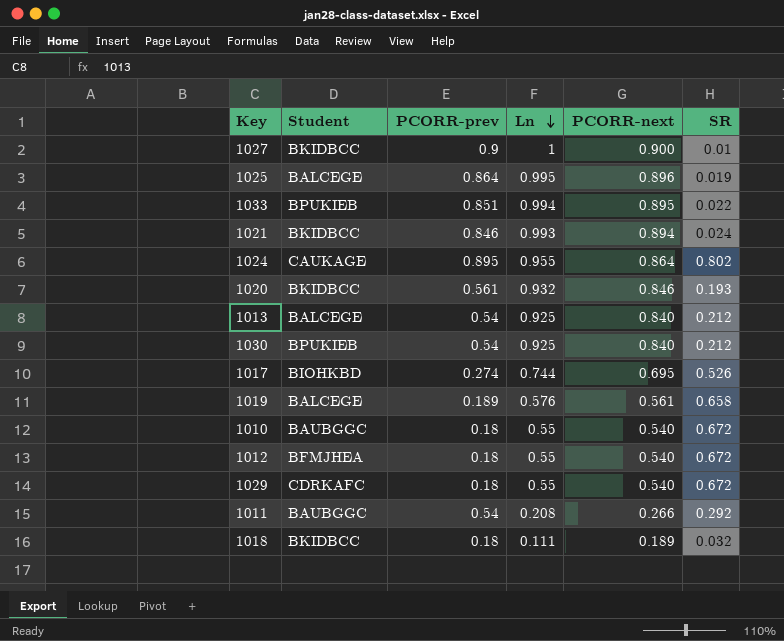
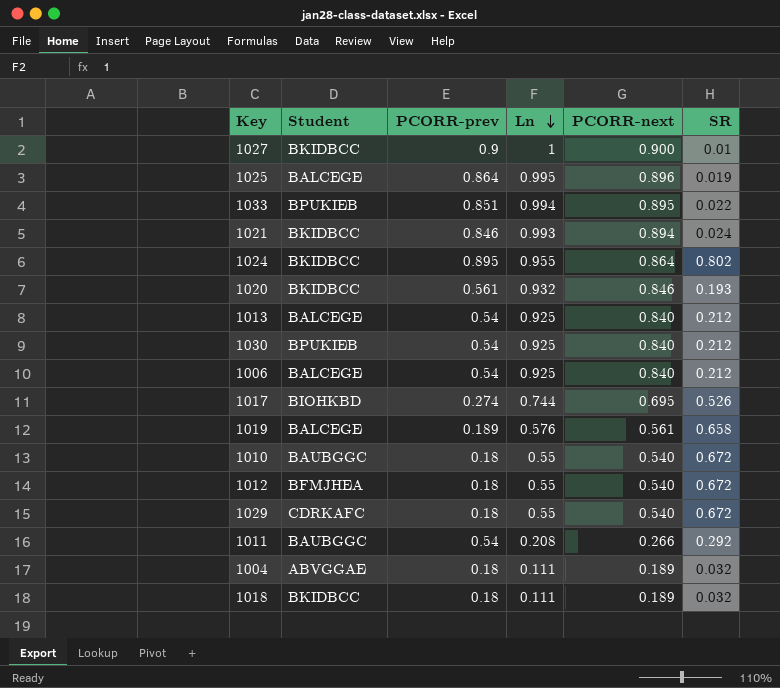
1024 | Student: CAUKAGE -> BKIDBCC
row 1006: none -> BALCEGE | 0.54 | 0.925 | 0.840 | 0.212
row 1004: none -> ABVGGAE | 0.18 | 0.111 | 0.189 | 0.032

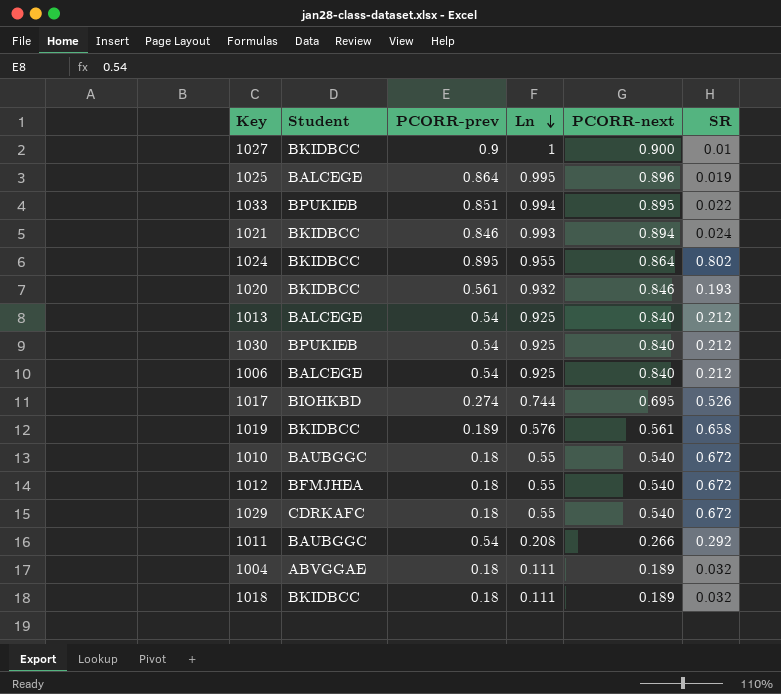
1019 | Student: BALCEGE -> BKIDBCC

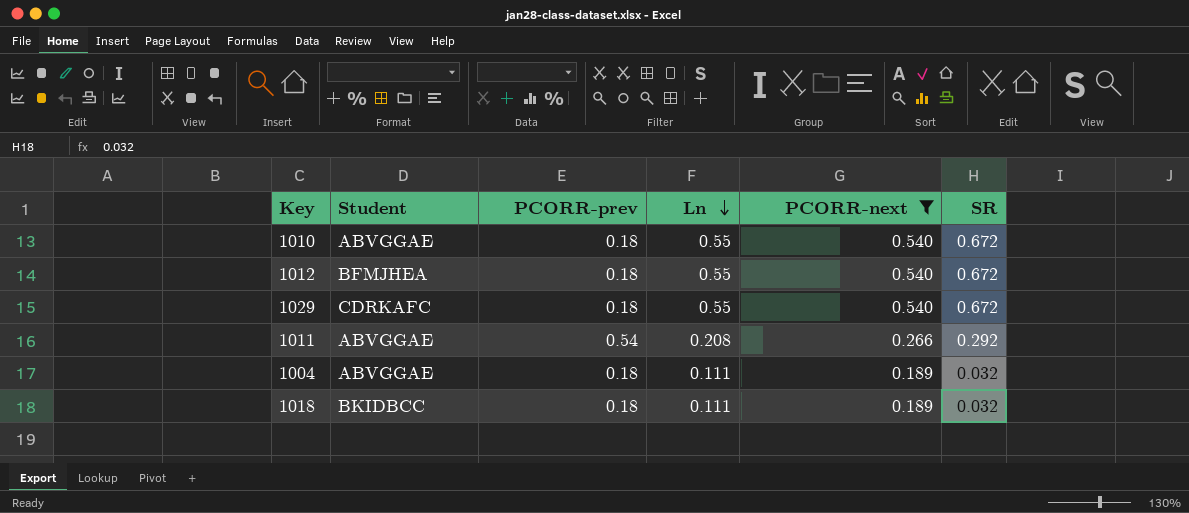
filter: none -> PCORR-next <= 0.540
1010 | Student: BAUBGGC -> ABVGGAE
1011 | Student: BAUBGGC -> ABVGGAE

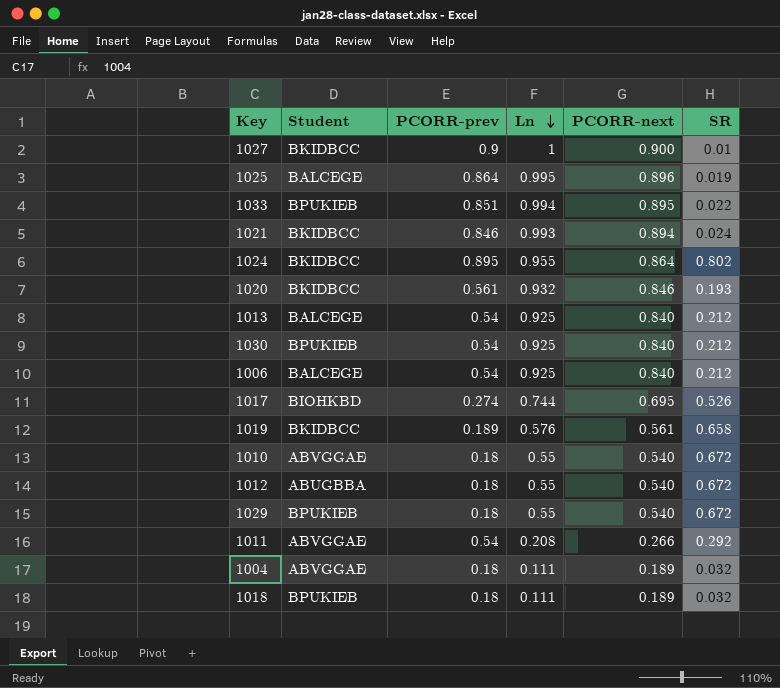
filter: PCORR-next <= 0.540 -> none
1012 | Student: BFMJHEA -> ABUGBBA
1029 | Student: CDRKAFC -> BPUKIEB
1018 | Student: BKIDBCC -> BPUKIEB

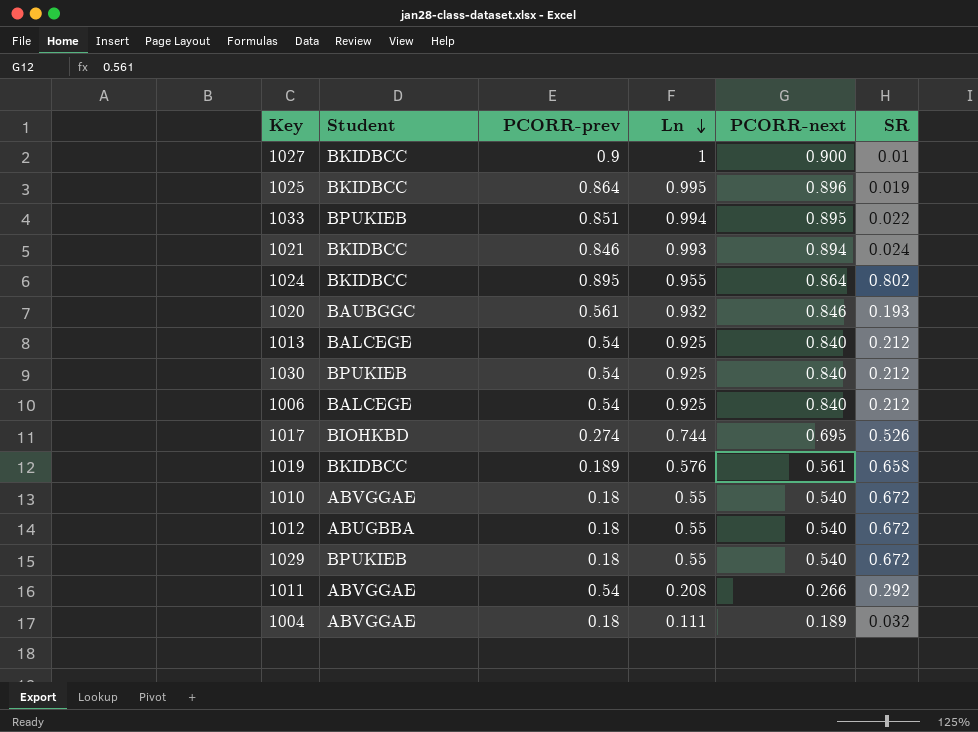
row 1018: BPUKIEB | 0.18 | 0.111 | 0.189 | 0.032 -> none
1025 | Student: BALCEGE -> BKIDBCC
1020 | Student: BKIDBCC -> BAUBGGC

